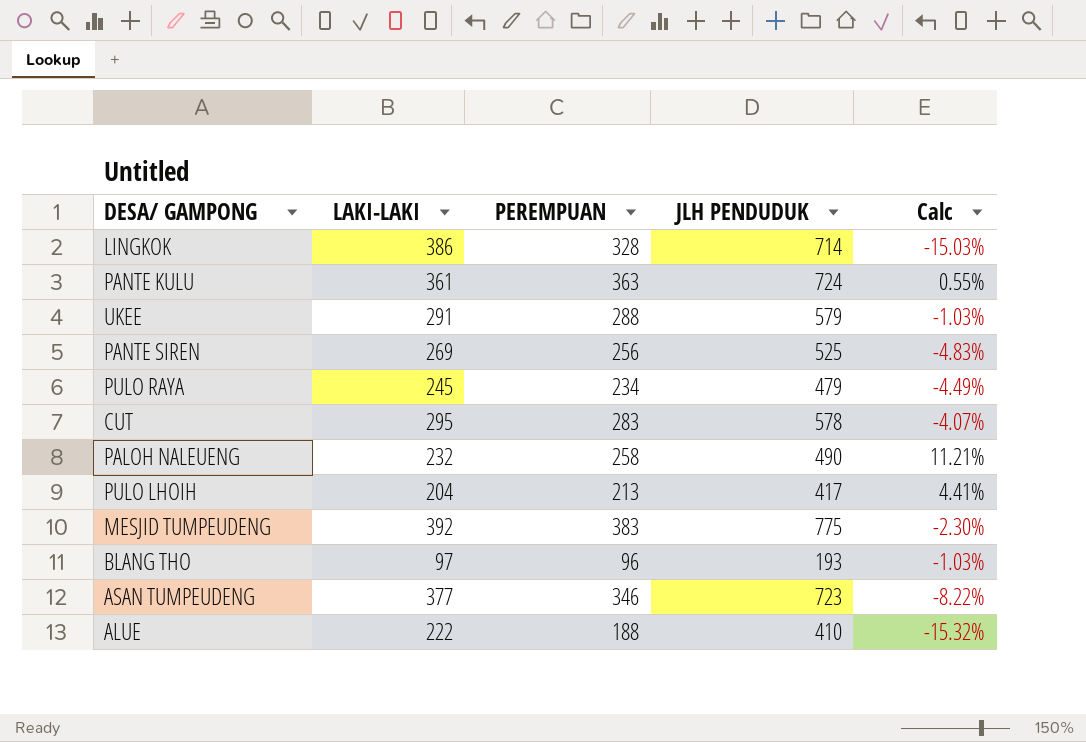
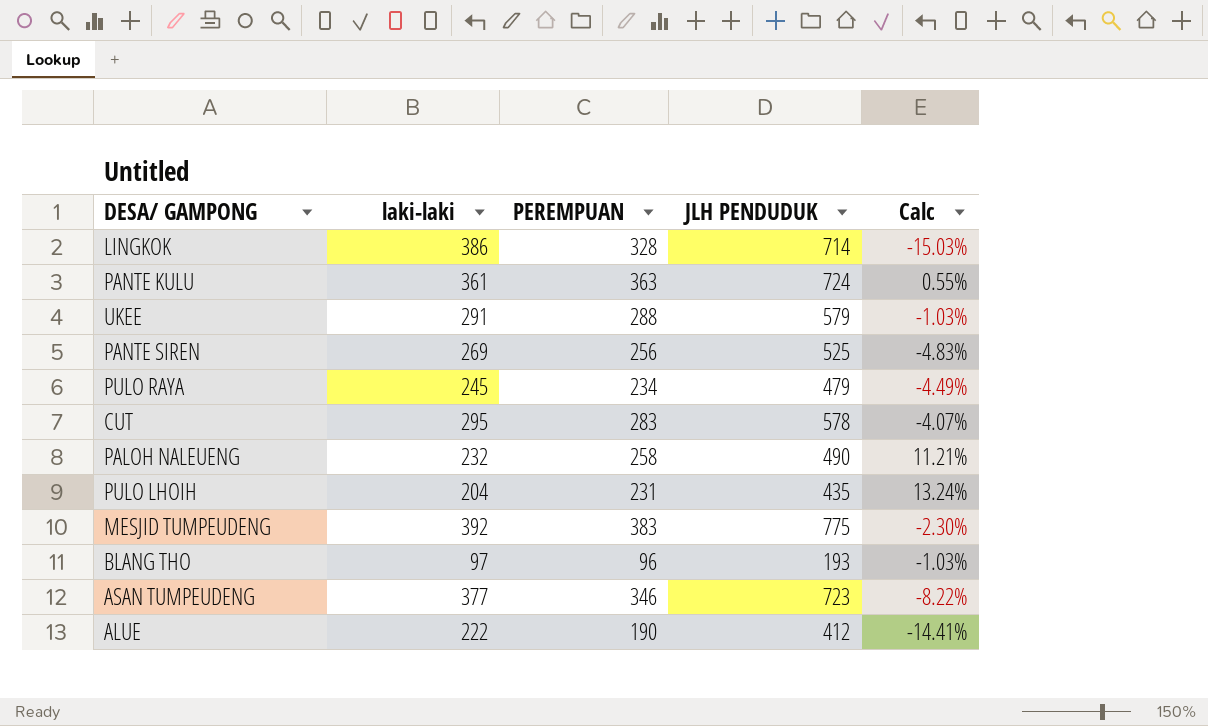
column name: LAKI-LAKI -> laki-laki
PULO LHOIH | PEREMPUAN: 213 -> 231
PULO LHOIH | JLH PENDUDUK: 417 -> 435
PULO LHOIH | Calc: 4.41% -> 13.24%
ALUE | PEREMPUAN: 188 -> 190
ALUE | JLH PENDUDUK: 410 -> 412
ALUE | Calc: -15.32% -> -14.41%

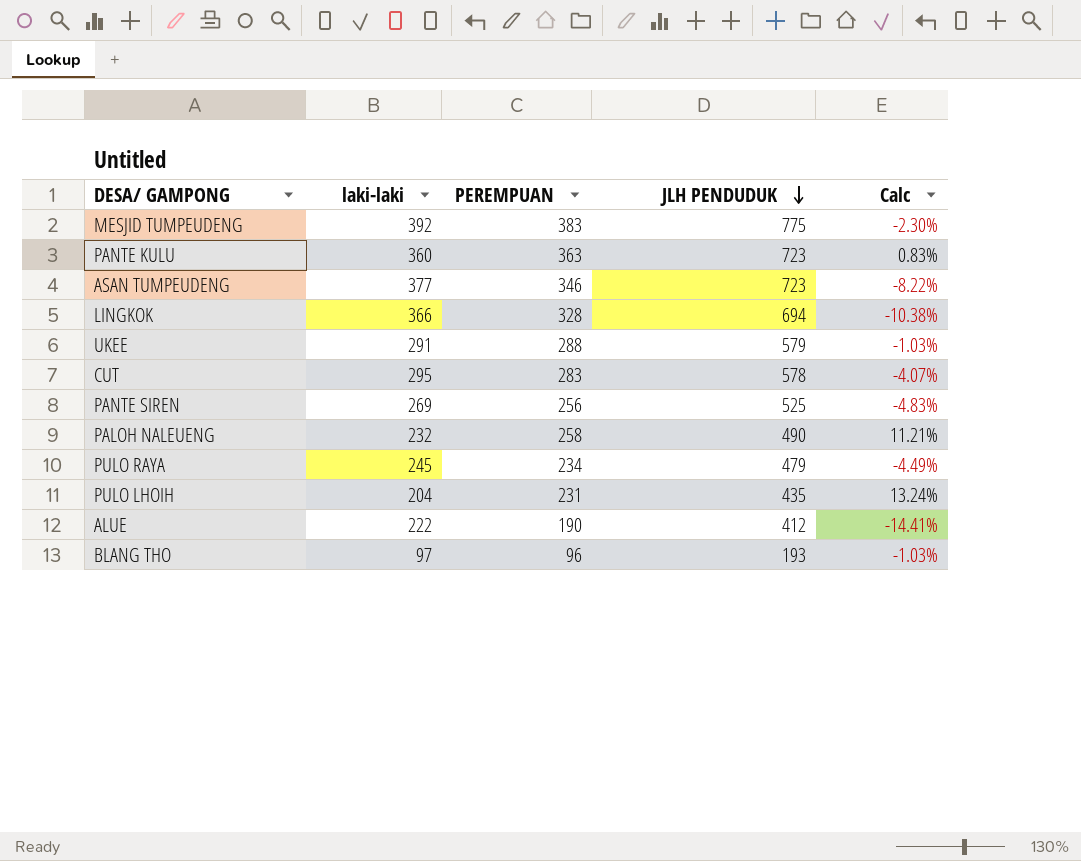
row order: none -> JLH PENDUDUK descending
PANTE KULU | laki-laki: 361 -> 360
PANTE KULU | JLH PENDUDUK: 724 -> 723
PANTE KULU | Calc: 0.55% -> 0.83%
LINGKOK | laki-laki: 386 -> 366
LINGKOK | JLH PENDUDUK: 714 -> 694
LINGKOK | Calc: -15.03% -> -10.38%

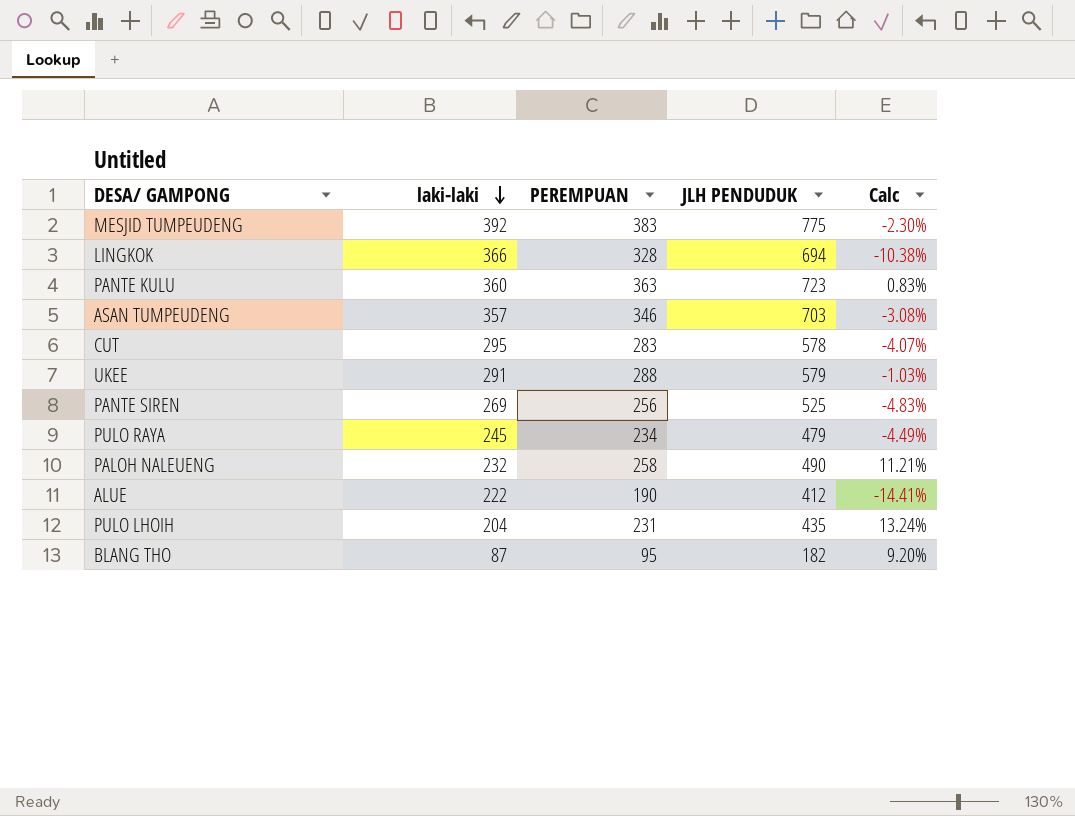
row order: JLH PENDUDUK descending -> laki-laki descending
ASAN TUMPEUDENG | laki-laki: 377 -> 357
ASAN TUMPEUDENG | JLH PENDUDUK: 723 -> 703
ASAN TUMPEUDENG | Calc: -8.22% -> -3.08%
BLANG THO | laki-laki: 97 -> 87
BLANG THO | PEREMPUAN: 96 -> 95
BLANG THO | JLH PENDUDUK: 193 -> 182
BLANG THO | Calc: -1.03% -> 9.20%

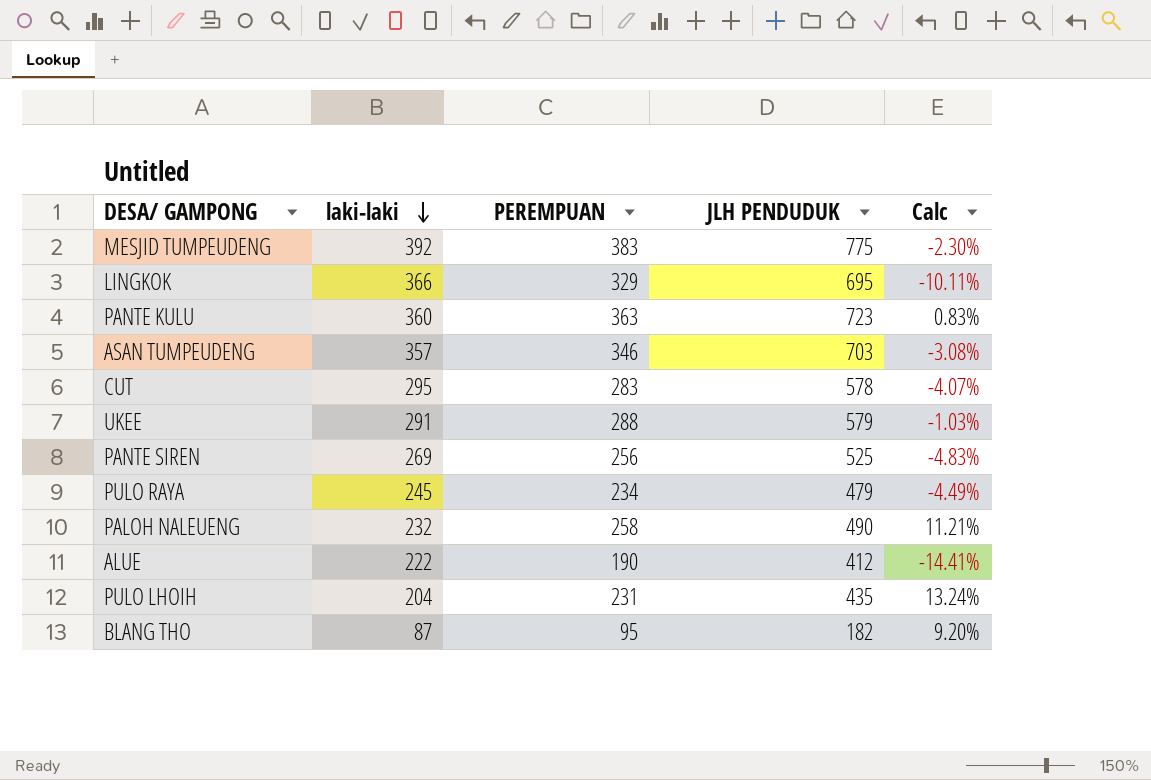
LINGKOK | PEREMPUAN: 328 -> 329
LINGKOK | JLH PENDUDUK: 694 -> 695
LINGKOK | Calc: -10.38% -> -10.11%

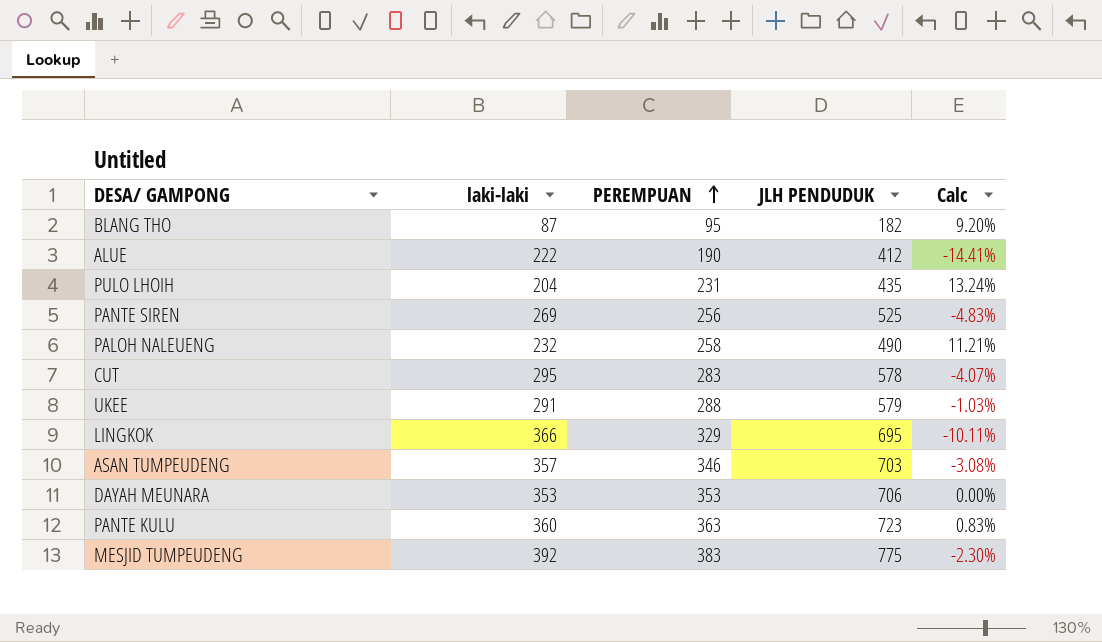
row order: laki-laki descending -> PEREMPUAN ascending
row PULO RAYA: 245 | 234 | 479 | -4.49% -> none
row DAYAH MEUNARA: none -> 353 | 353 | 706 | 0.00%

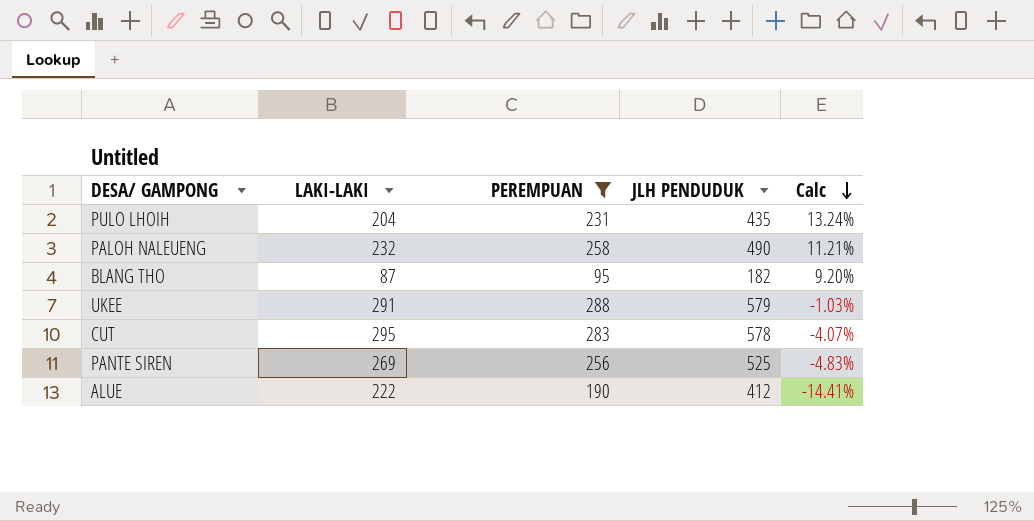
filter: none -> PEREMPUAN <= 288
row order: PEREMPUAN ascending -> Calc descending
column name: laki-laki -> LAKI-LAKI

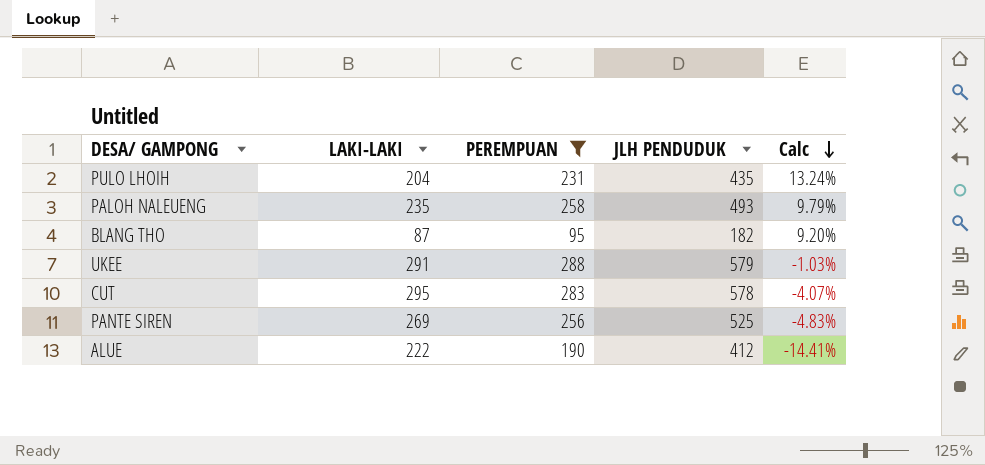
PALOH NALEUENG | LAKI-LAKI: 232 -> 235
PALOH NALEUENG | JLH PENDUDUK: 490 -> 493
PALOH NALEUENG | Calc: 11.21% -> 9.79%

